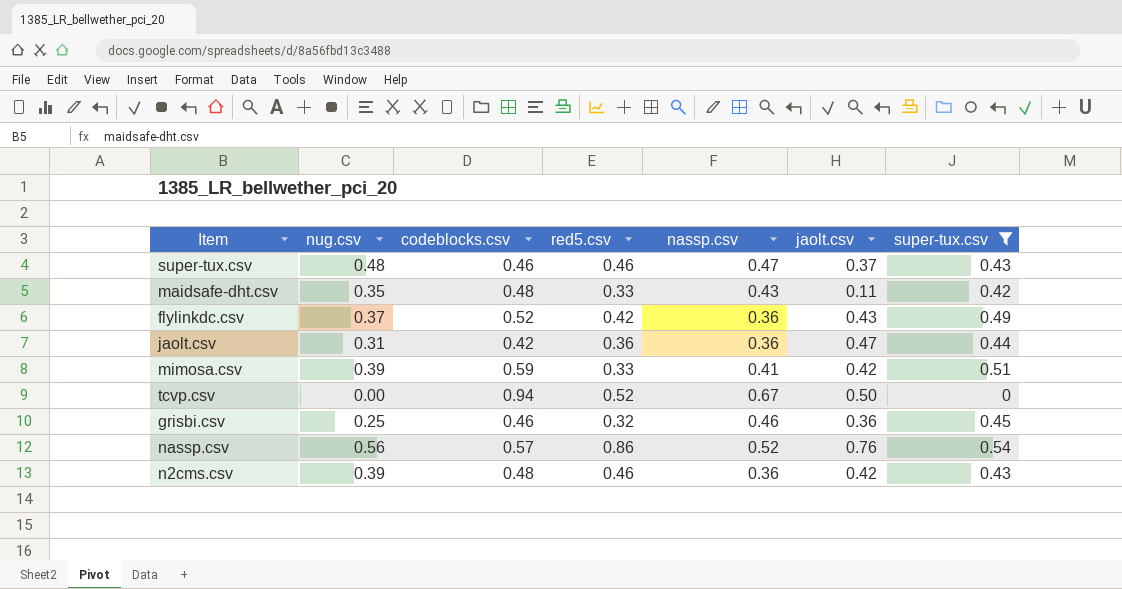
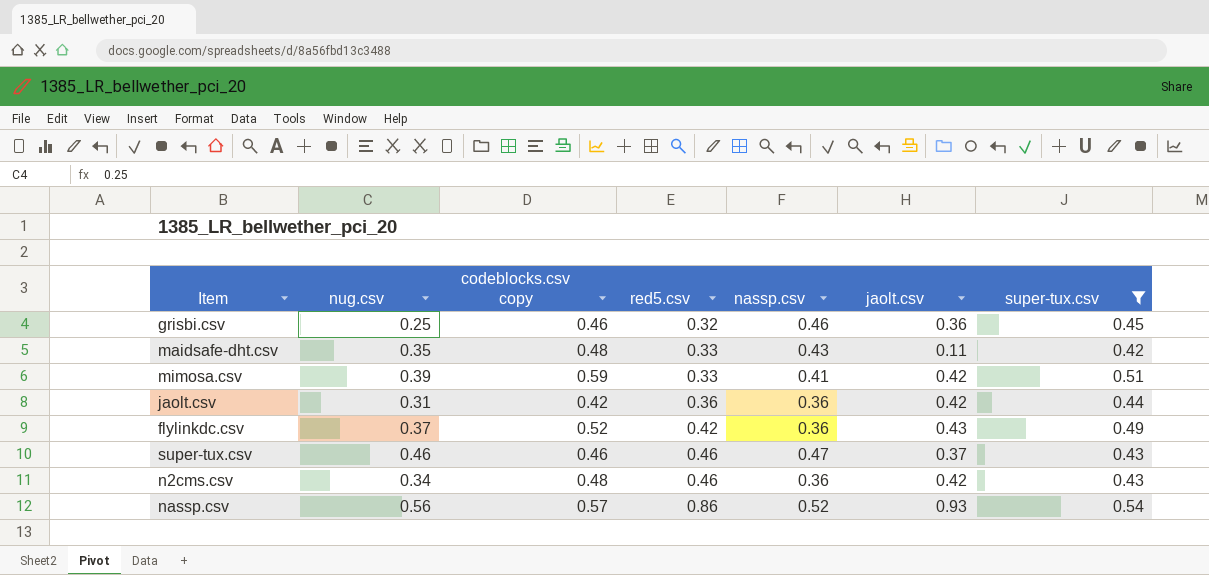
row order: none -> red5.csv ascending
column name: codeblocks.csv -> codeblocks.csv copy
row tcvp.csv: 0.00 | 0.94 | 0.52 | 0.67 | 0.50 | 0 -> none
jaolt.csv | jaolt.csv: 0.47 -> 0.42
super-tux.csv | nug.csv: 0.48 -> 0.46
n2cms.csv | nug.csv: 0.39 -> 0.34
nassp.csv | jaolt.csv: 0.76 -> 0.93

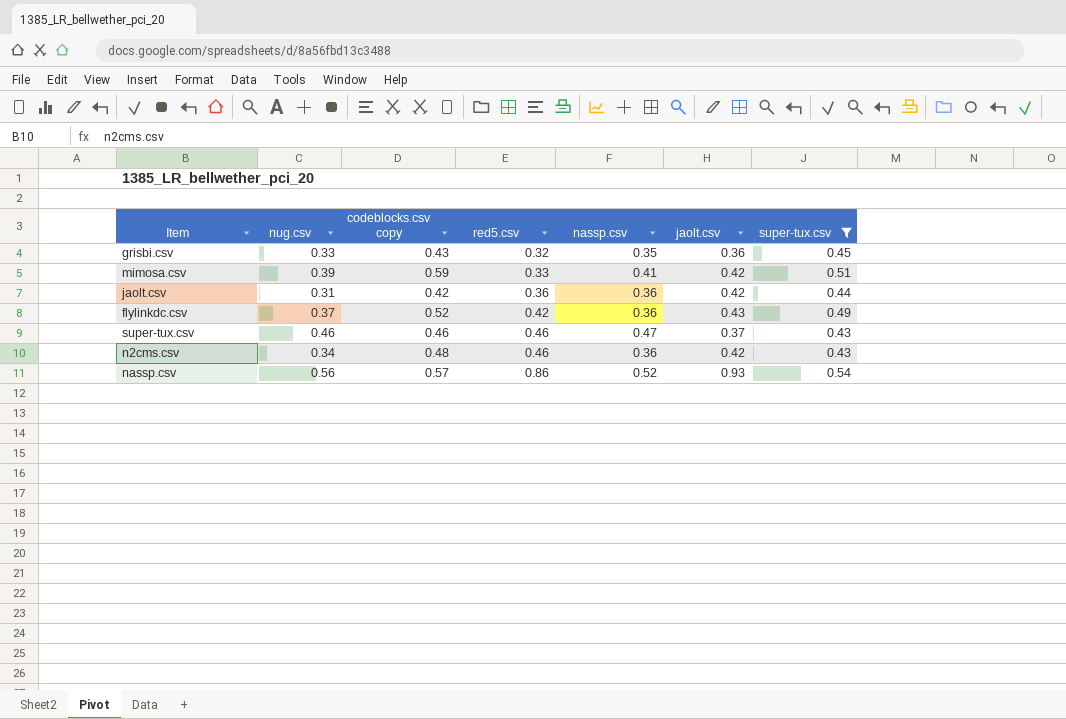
row maidsafe-dht.csv: 0.35 | 0.48 | 0.33 | 0.43 | 0.11 | 0.42 -> none
grisbi.csv | nug.csv: 0.25 -> 0.33
grisbi.csv | codeblocks.csv copy: 0.46 -> 0.43
grisbi.csv | nassp.csv: 0.46 -> 0.35

